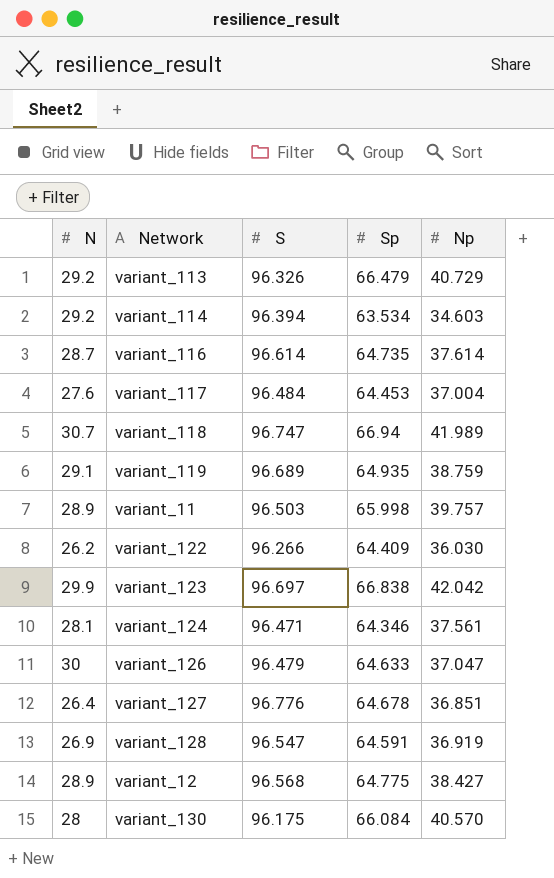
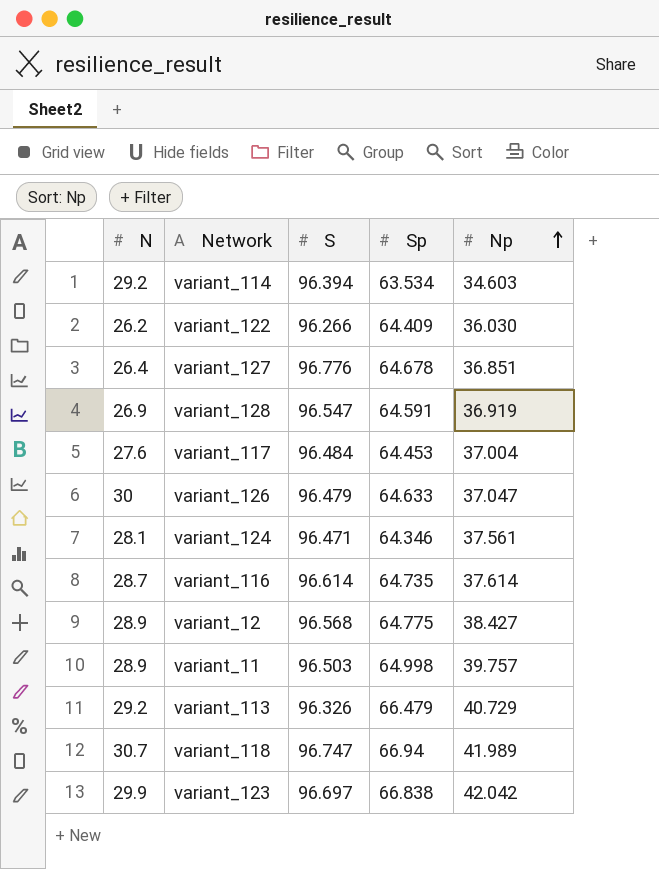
row order: none -> Np ascending
row variant_119: 29.1 | 96.689 | 64.935 | 38.759 -> none
row variant_130: 28 | 96.175 | 66.084 | 40.570 -> none
variant_11 | Sp: 65.998 -> 64.998

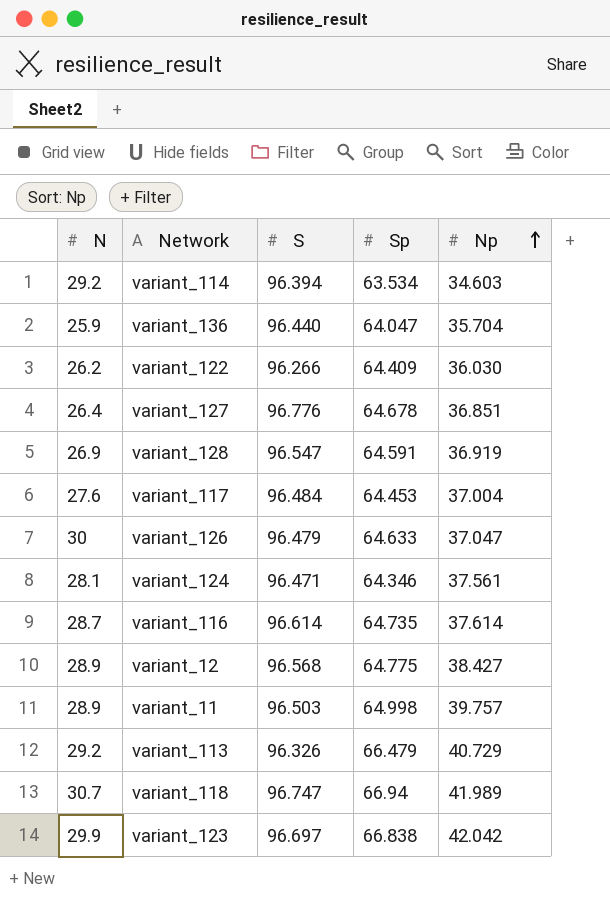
row variant_136: none -> 25.9 | 96.440 | 64.047 | 35.704

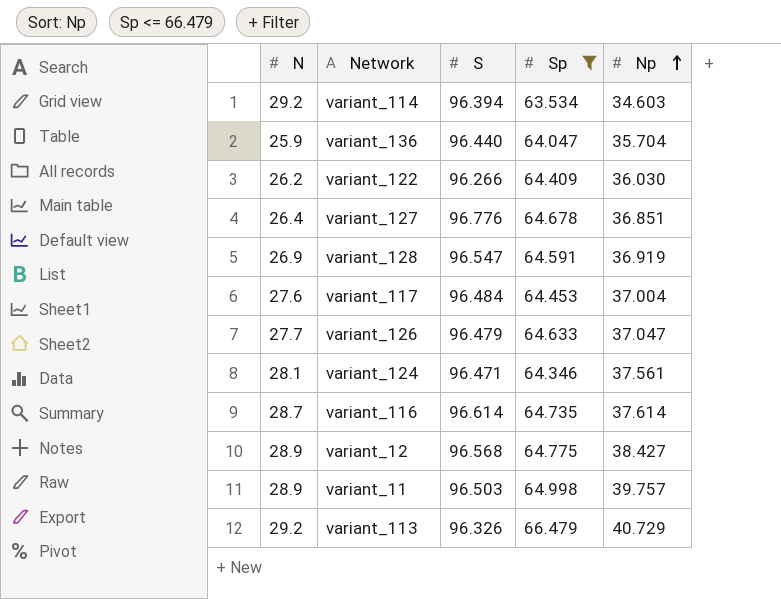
filter: none -> Sp <= 66.479
variant_126 | N: 30 -> 27.7

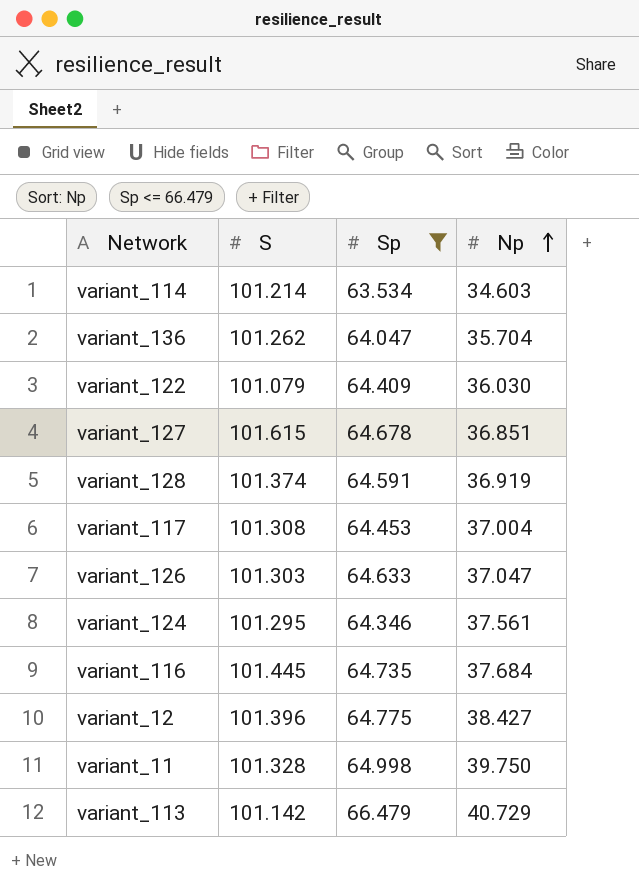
column N | position: 1 -> none
variant_114 | S: 96.394 -> 101.214
variant_136 | S: 96.440 -> 101.262
variant_122 | S: 96.266 -> 101.079
variant_127 | S: 96.776 -> 101.615
variant_128 | S: 96.547 -> 101.374
variant_117 | S: 96.484 -> 101.308
variant_126 | S: 96.479 -> 101.303
variant_124 | S: 96.471 -> 101.295
variant_116 | S: 96.614 -> 101.445
variant_116 | Np: 37.614 -> 37.684
variant_12 | S: 96.568 -> 101.396
variant_11 | S: 96.503 -> 101.328
variant_11 | Np: 39.757 -> 39.750
variant_113 | S: 96.326 -> 101.142

